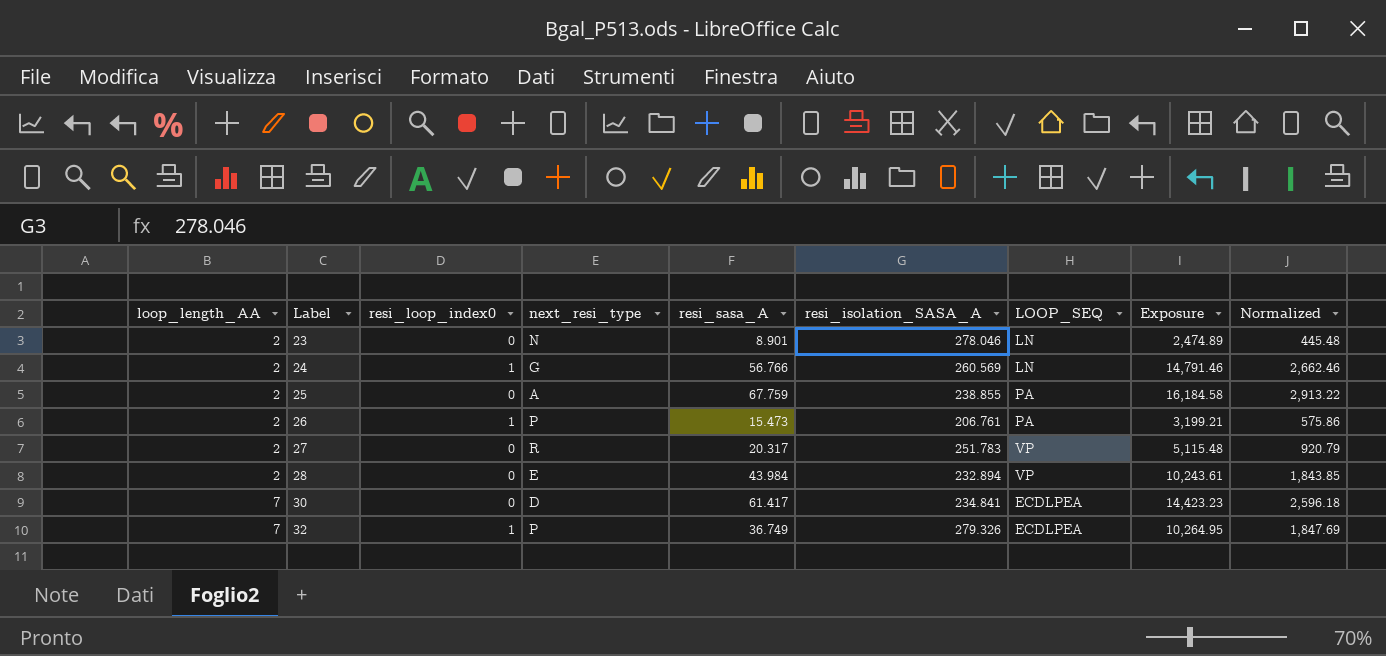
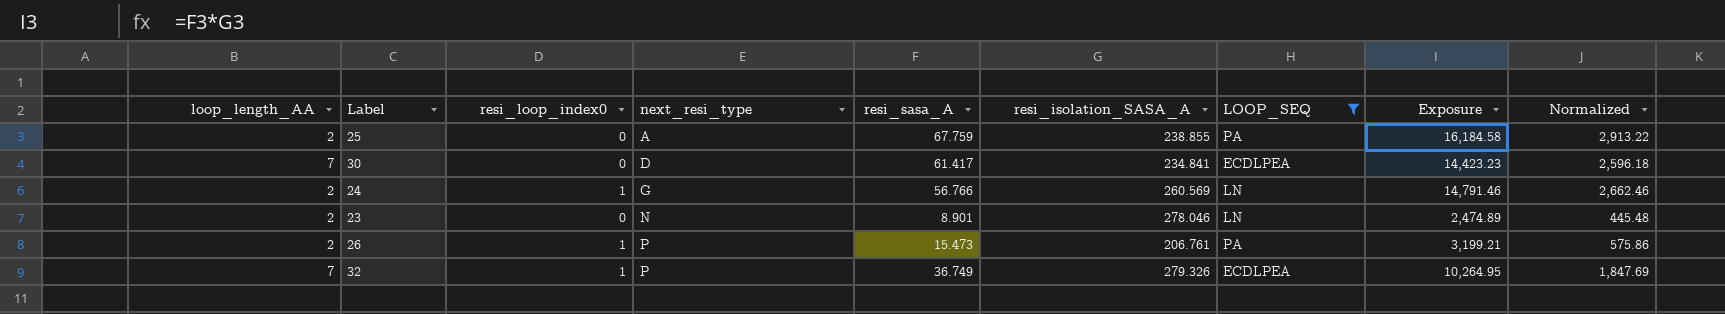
filter: none -> LOOP_SEQ != VP
row order: loop_length_AA ascending -> next_resi_type ascending

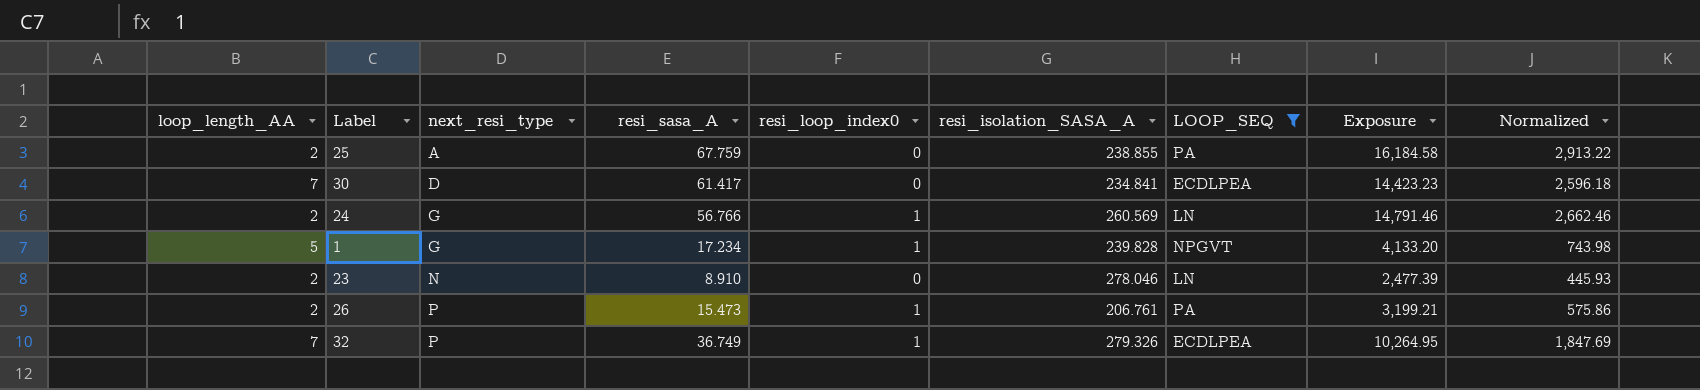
column resi_loop_index0 | position: 3 -> 5
row 1: none -> 5 | G | 17.234 | 1 | 239.828 | NPGVT | 4,133.20 | 743.98
23 | resi_sasa_A: 8.901 -> 8.910
23 | Exposure: 2,474.89 -> 2,477.39
23 | Normalized: 445.48 -> 445.93

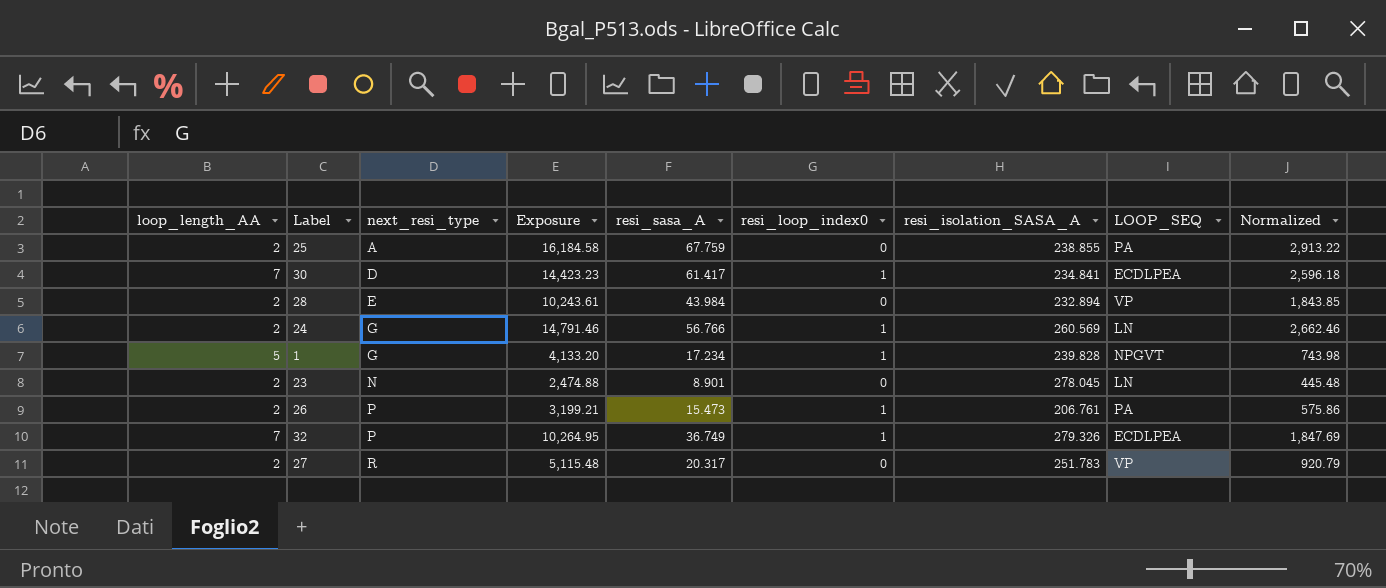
filter: LOOP_SEQ != VP -> none
column Exposure | position: 8 -> 4
30 | resi_loop_index0: 0 -> 1
23 | Exposure: 2,477.39 -> 2,474.88
23 | resi_sasa_A: 8.910 -> 8.901
23 | resi_isolation_SASA_A: 278.046 -> 278.045
23 | Normalized: 445.93 -> 445.48

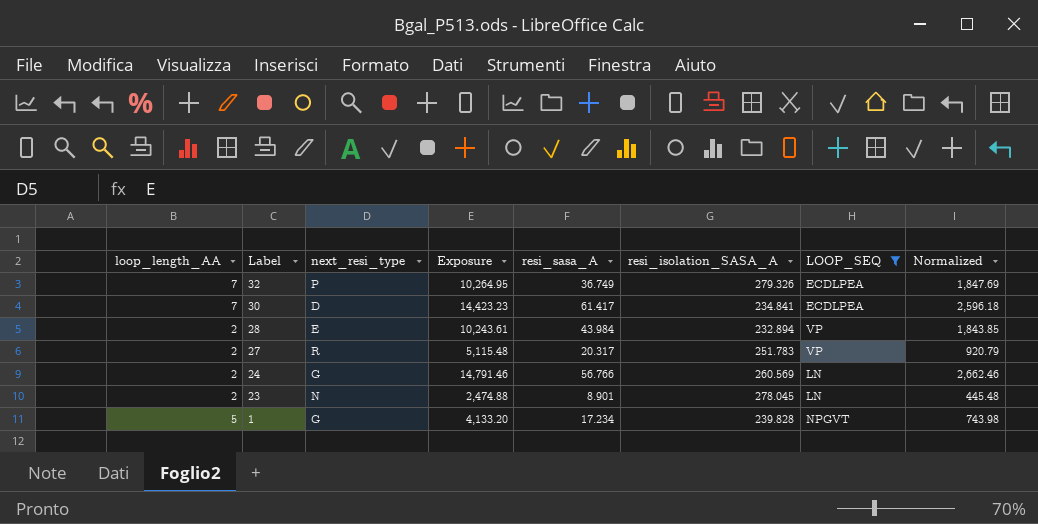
filter: none -> LOOP_SEQ != PA
row order: next_resi_type ascending -> Label descending
column resi_loop_index0 | position: 6 -> none

